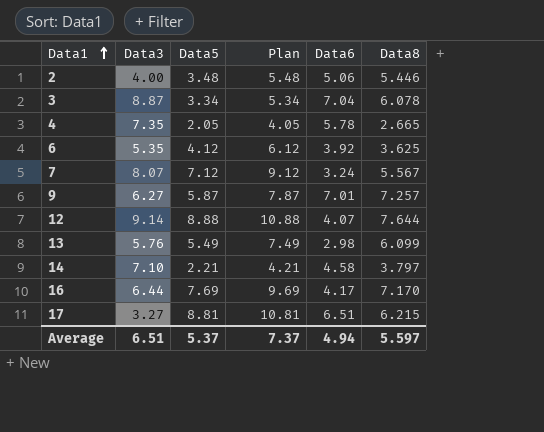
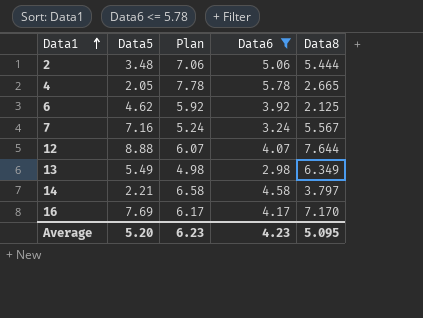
filter: none -> Data6 <= 5.78
column Data3 | position: 2 -> none
column Plan | formula: [Data5] + 2 -> [Data6] + 2
2 | Data8: 5.446 -> 5.444
6 | Data5: 4.12 -> 4.62
6 | Data8: 3.625 -> 2.125
7 | Data5: 7.12 -> 7.16
13 | Data8: 6.099 -> 6.349
Average | Data5: 5.37 -> 5.20
Average | Plan: 7.37 -> 6.23
Average | Data6: 4.94 -> 4.23
Average | Data8: 5.597 -> 5.095

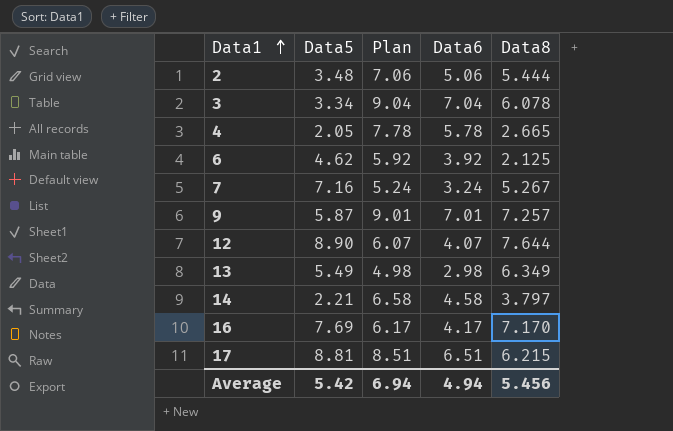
filter: Data6 <= 5.78 -> none
7 | Data8: 5.567 -> 5.267
12 | Data5: 8.88 -> 8.90
Average | Data5: 5.20 -> 5.42
Average | Plan: 6.23 -> 6.94
Average | Data6: 4.23 -> 4.94
Average | Data8: 5.095 -> 5.456

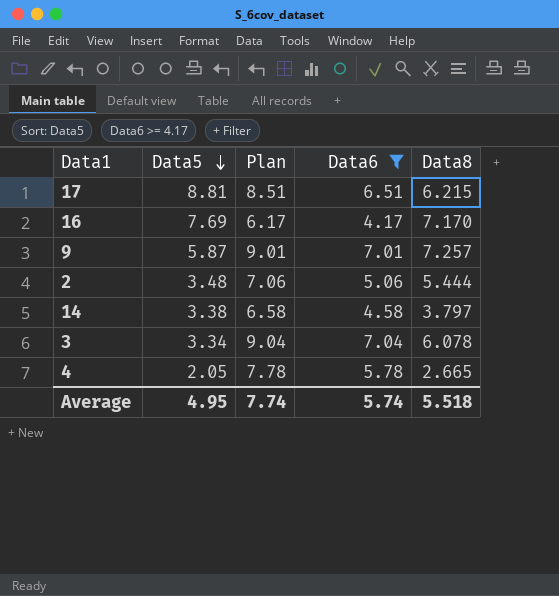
filter: none -> Data6 >= 4.17
row order: Data1 ascending -> Data5 descending
14 | Data5: 2.21 -> 3.38
Average | Data5: 5.42 -> 4.95
Average | Plan: 6.94 -> 7.74
Average | Data6: 4.94 -> 5.74
Average | Data8: 5.456 -> 5.518

